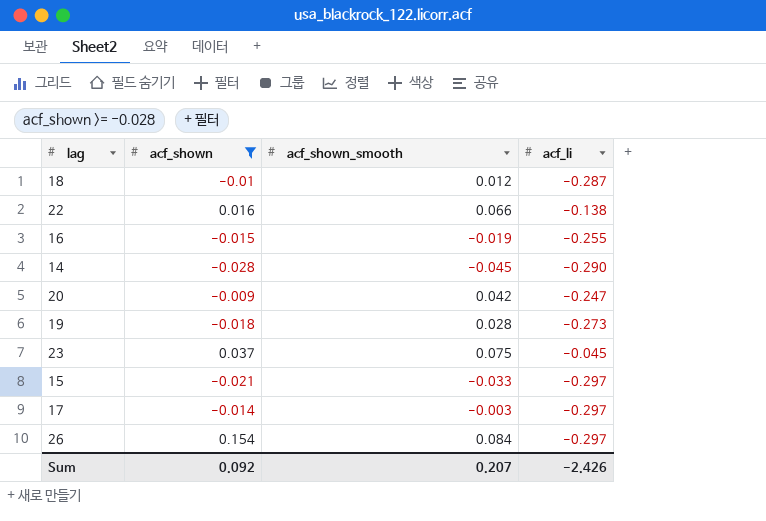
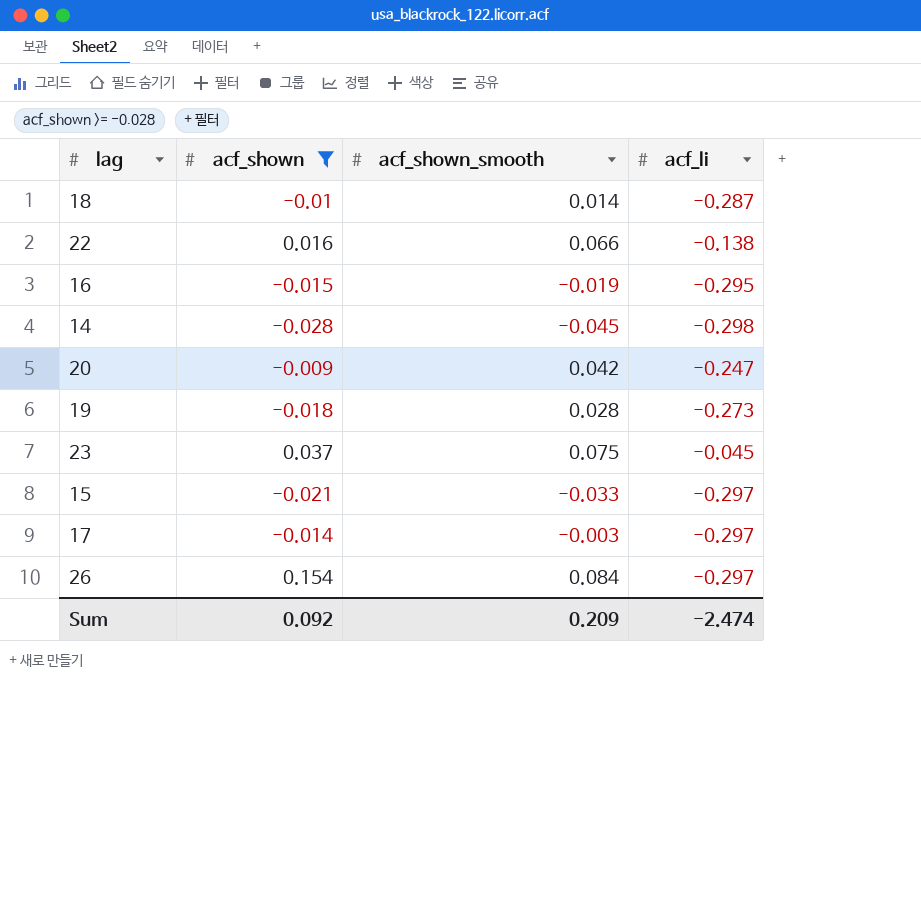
18 | acf_shown_smooth: 0.012 -> 0.014
16 | acf_li: -0.255 -> -0.295
14 | acf_li: -0.290 -> -0.298
Sum | acf_shown_smooth: 0.207 -> 0.209
Sum | acf_li: -2.426 -> -2.474

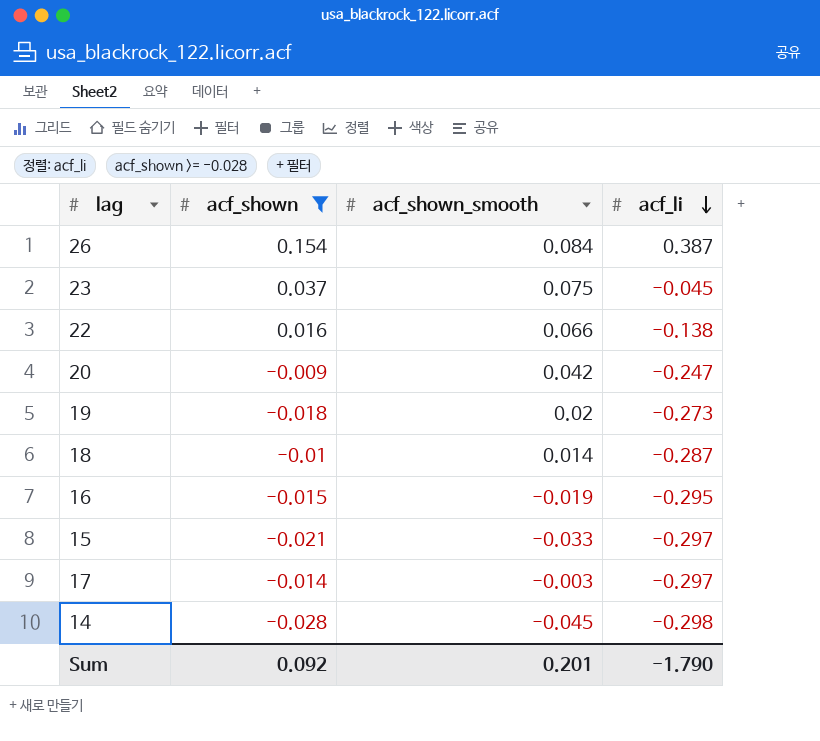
row order: none -> acf_li descending
26 | acf_li: -0.297 -> 0.387
19 | acf_shown_smooth: 0.028 -> 0.02
Sum | acf_shown_smooth: 0.209 -> 0.201
Sum | acf_li: -2.474 -> -1.790

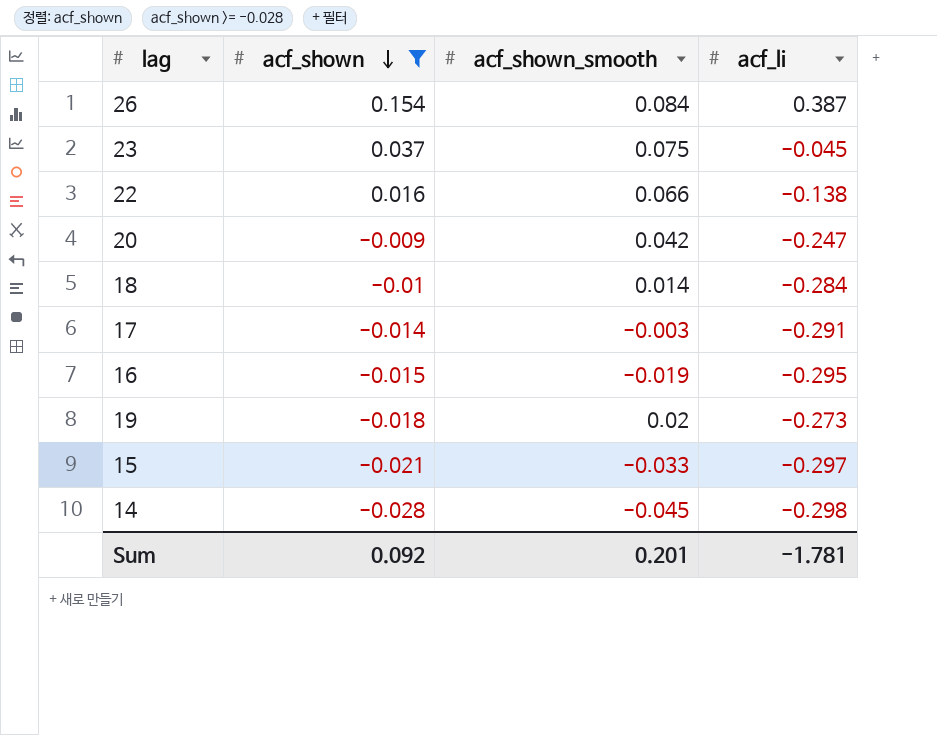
row order: acf_li descending -> acf_shown descending
18 | acf_li: -0.287 -> -0.284
17 | acf_li: -0.297 -> -0.291
Sum | acf_li: -1.790 -> -1.781

